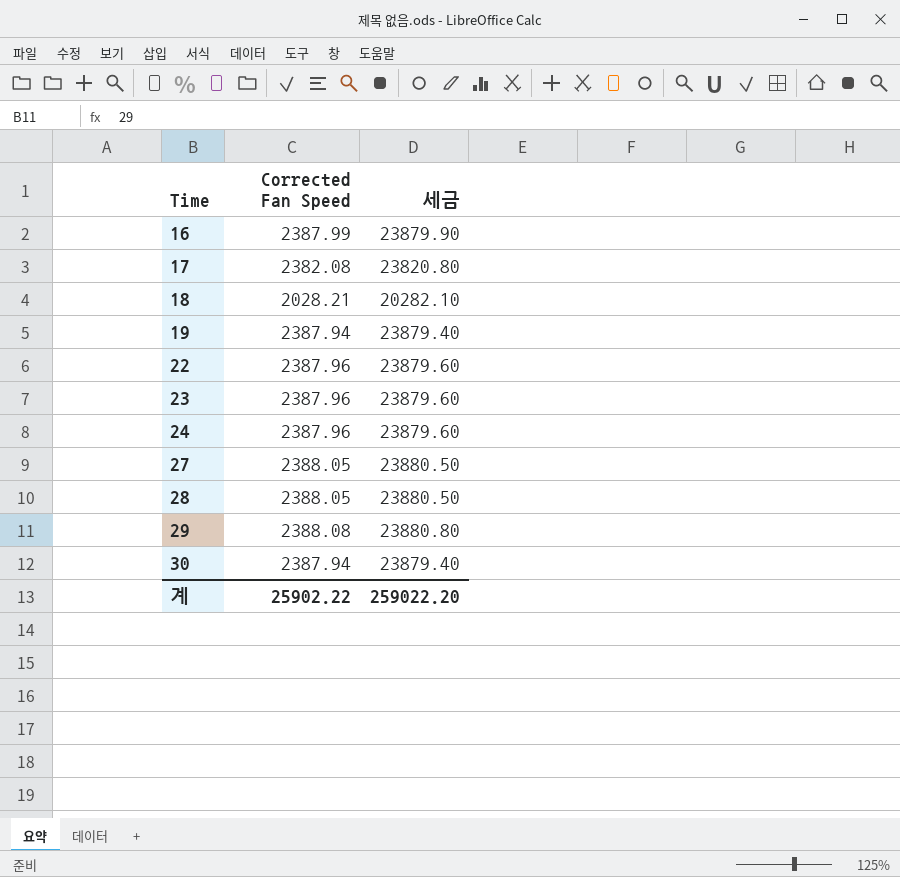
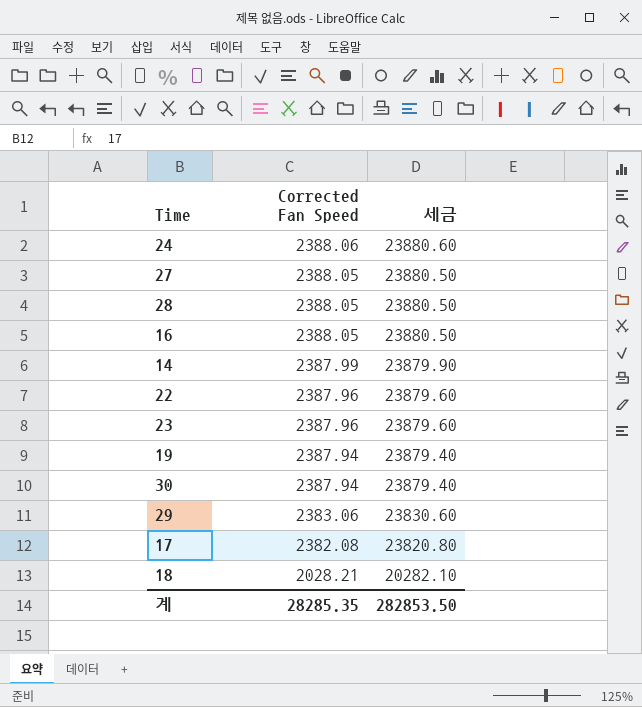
row order: Time ascending -> Corrected Fan Speed descending
24 | Corrected Fan Speed: 2387.96 -> 2388.06
24 | 세금: 23879.60 -> 23880.60
16 | Corrected Fan Speed: 2387.99 -> 2388.05
16 | 세금: 23879.90 -> 23880.50
row 14: none -> 2387.99 | 23879.90
29 | Corrected Fan Speed: 2388.08 -> 2383.06
29 | 세금: 23880.80 -> 23830.60
계 | Corrected Fan Speed: 25902.22 -> 28285.35
계 | 세금: 259022.20 -> 282853.50

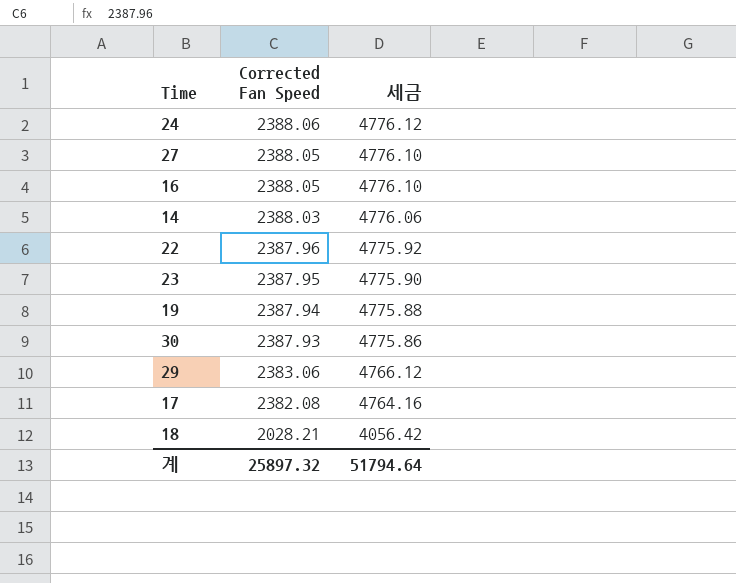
column 세금 | formula: [Corrected Fan Speed] * 10 -> [Corrected Fan Speed] * 2
row 28: 2388.05 | 23880.50 -> none
14 | Corrected Fan Speed: 2387.99 -> 2388.03
23 | Corrected Fan Speed: 2387.96 -> 2387.95
30 | Corrected Fan Speed: 2387.94 -> 2387.93
계 | Corrected Fan Speed: 28285.35 -> 25897.32
계 | 세금: 282853.50 -> 51794.64

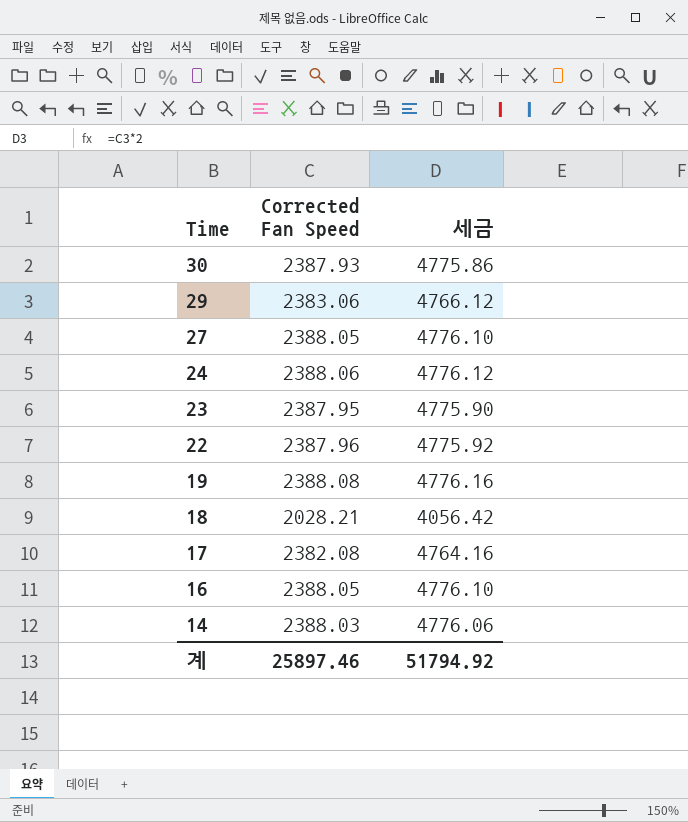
row order: Corrected Fan Speed descending -> Time descending
19 | Corrected Fan Speed: 2387.94 -> 2388.08
19 | 세금: 4775.88 -> 4776.16
계 | Corrected Fan Speed: 25897.32 -> 25897.46
계 | 세금: 51794.64 -> 51794.92

